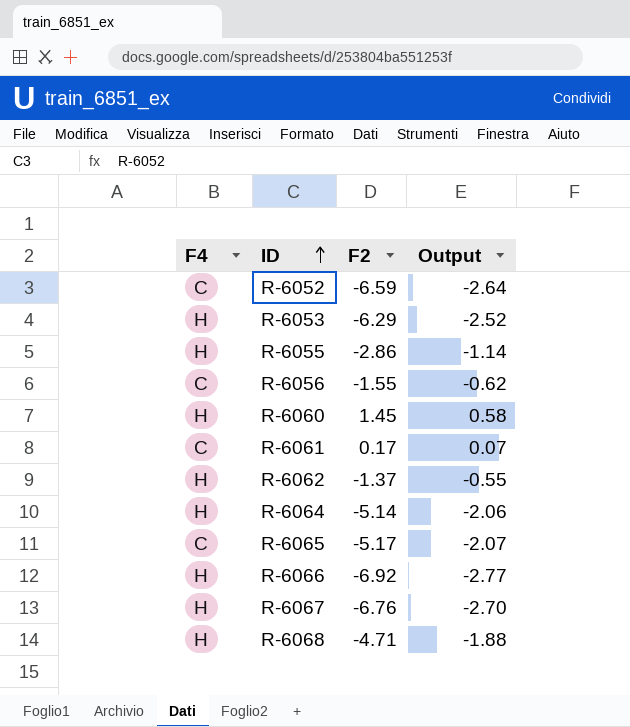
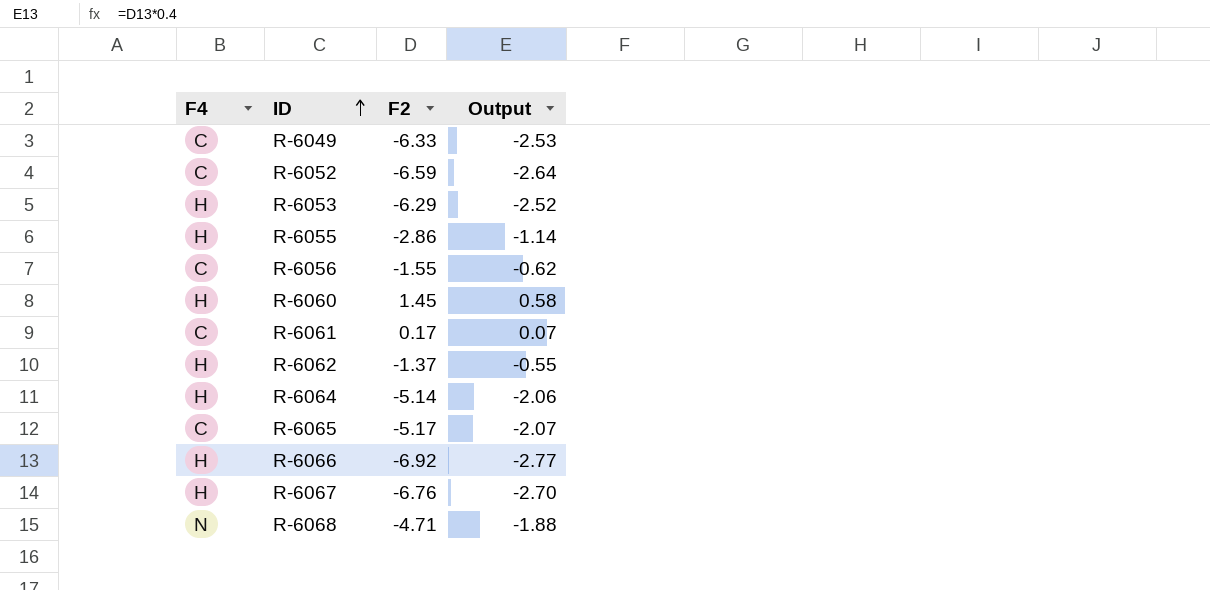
row R-6049: none -> C | -6.33 | -2.53
R-6068 | F4: H -> N

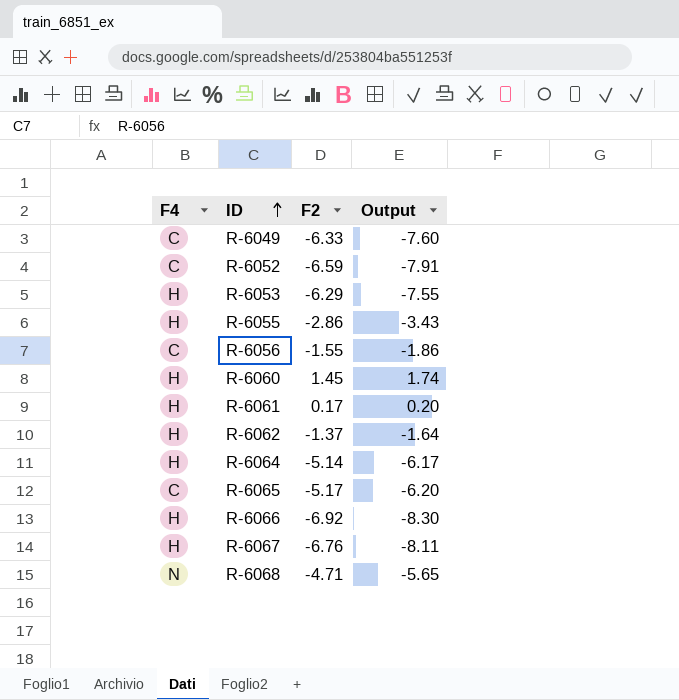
column Output | formula: [F2] * 0.4 -> [F2] * 1.2
R-6061 | F4: C -> H

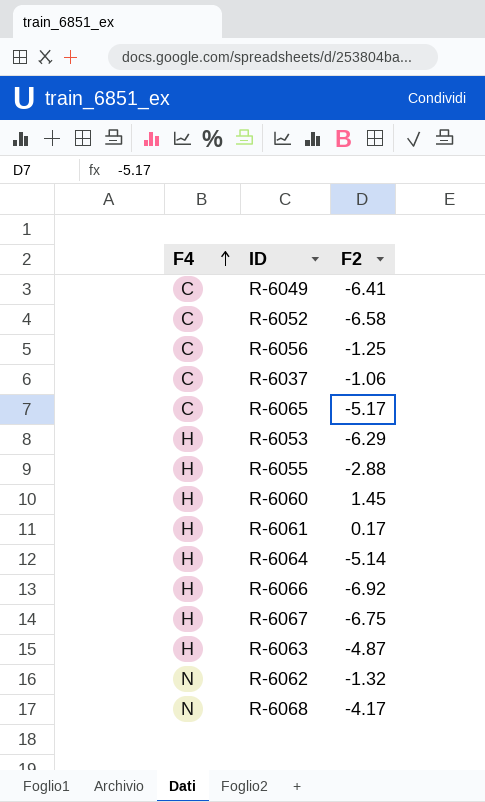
row order: ID ascending -> F4 ascending
column Output | formula: [F2] * 1.2 -> none
R-6049 | F2: -6.33 -> -6.41
R-6052 | F2: -6.59 -> -6.58
R-6056 | F2: -1.55 -> -1.25
row R-6037: none -> C | -1.06
R-6055 | F2: -2.86 -> -2.88
R-6067 | F2: -6.76 -> -6.75
row R-6063: none -> H | -4.87
R-6062 | F4: H -> N
R-6062 | F2: -1.37 -> -1.32
R-6068 | F2: -4.71 -> -4.17

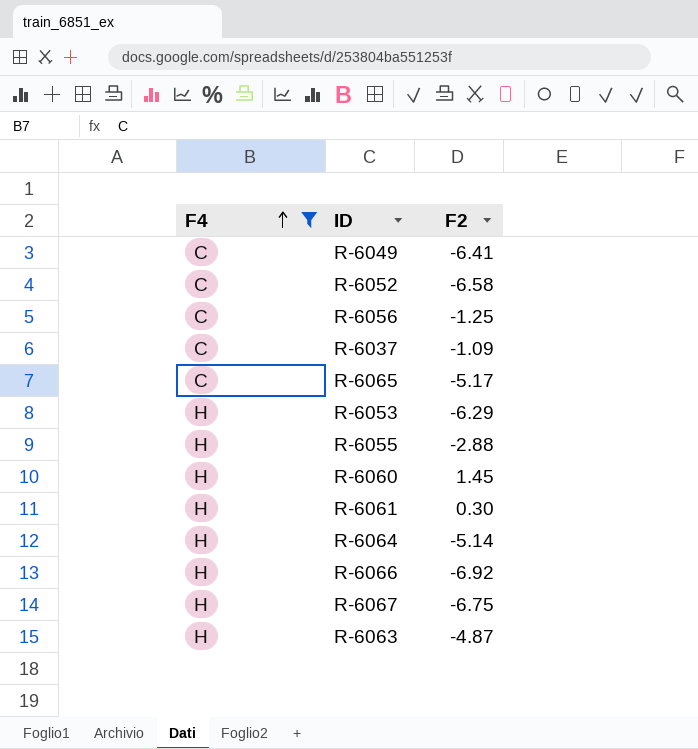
filter: none -> F4 != N
R-6037 | F2: -1.06 -> -1.09
R-6061 | F2: 0.17 -> 0.30

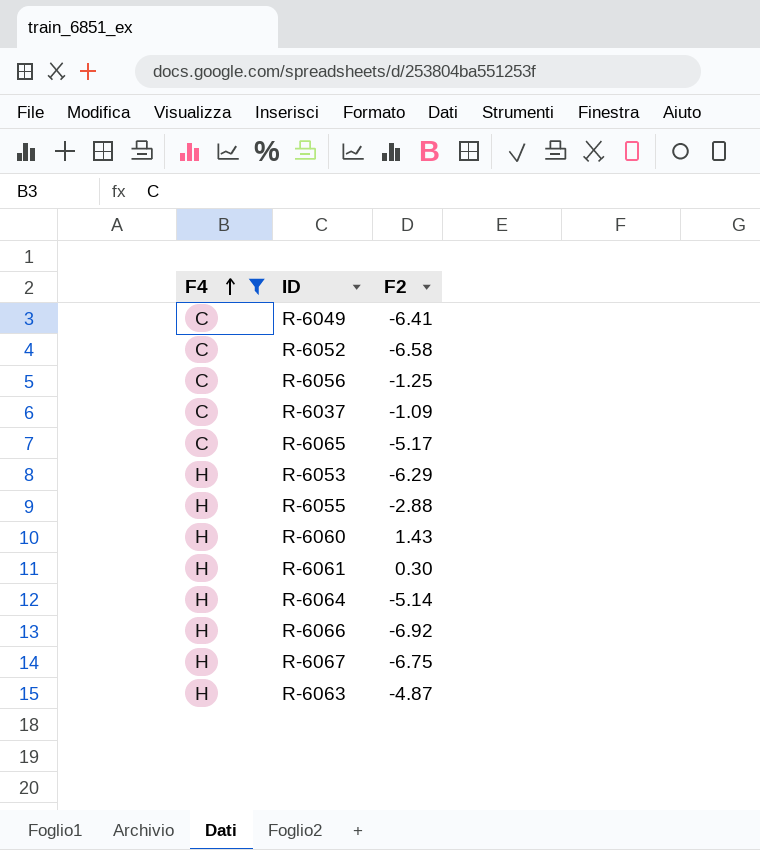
R-6060 | F2: 1.45 -> 1.43

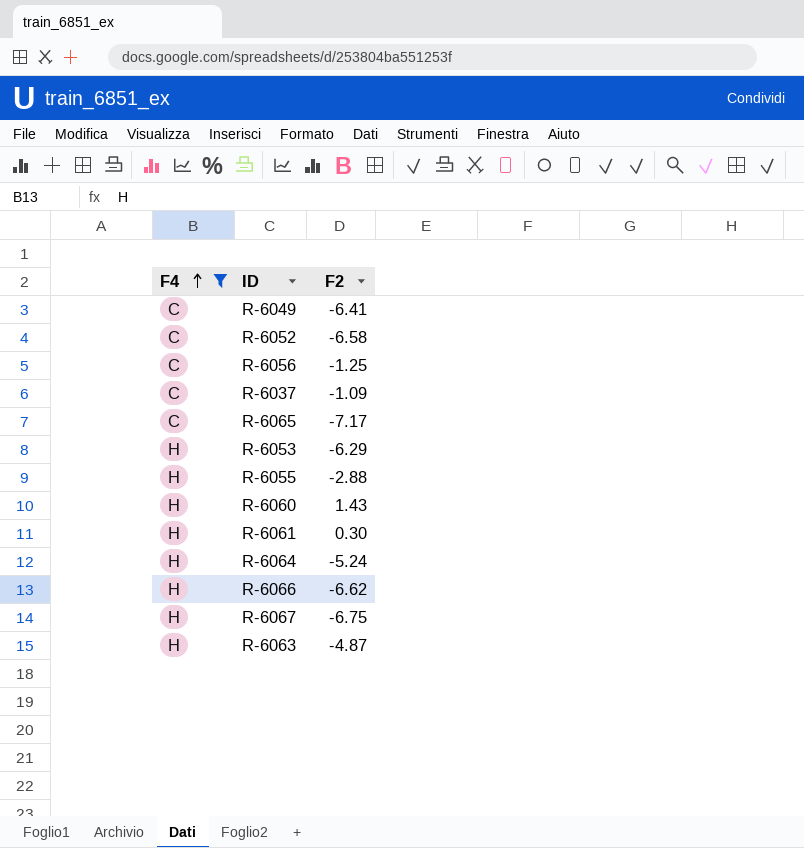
R-6065 | F2: -5.17 -> -7.17
R-6064 | F2: -5.14 -> -5.24
R-6066 | F2: -6.92 -> -6.62

